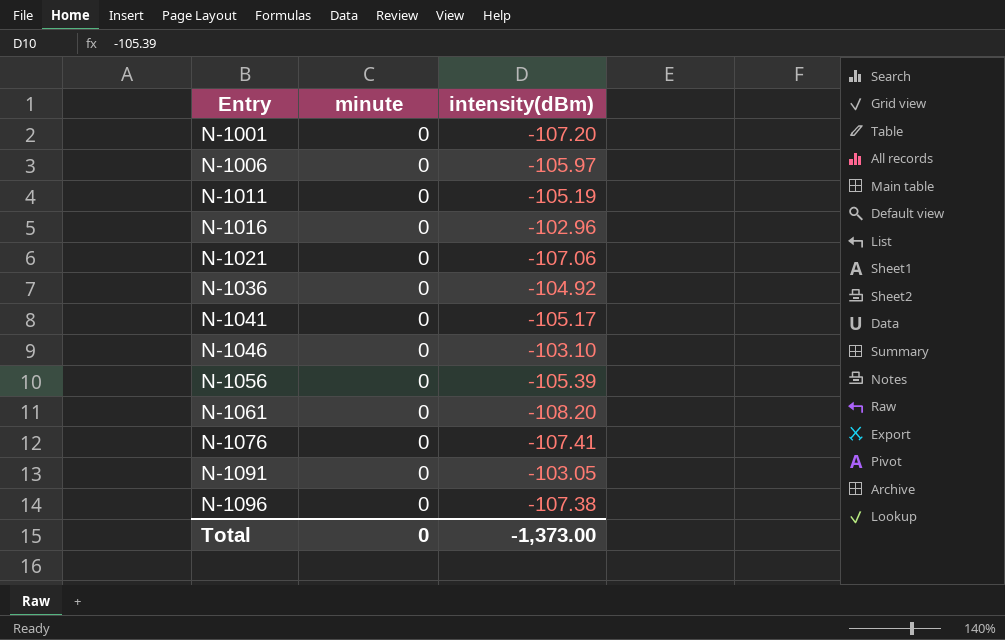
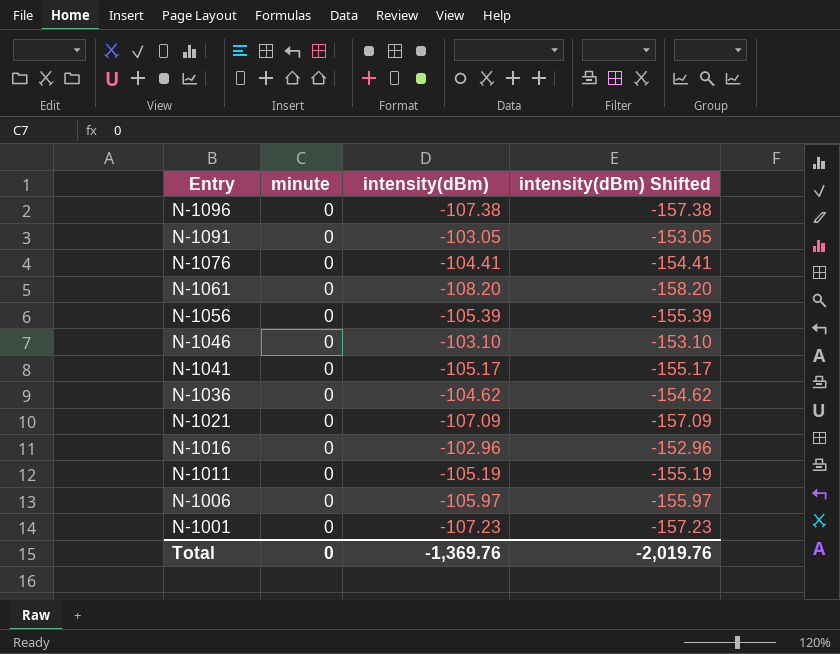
row order: Entry ascending -> Entry descending
column intensity(dBm) Shifted | formula: none -> [intensity(dBm)] - 50
N-1076 | intensity(dBm): -107.41 -> -104.41
N-1036 | intensity(dBm): -104.92 -> -104.62
N-1021 | intensity(dBm): -107.06 -> -107.09
N-1001 | intensity(dBm): -107.20 -> -107.23
Total | intensity(dBm): -1,373.00 -> -1,369.76

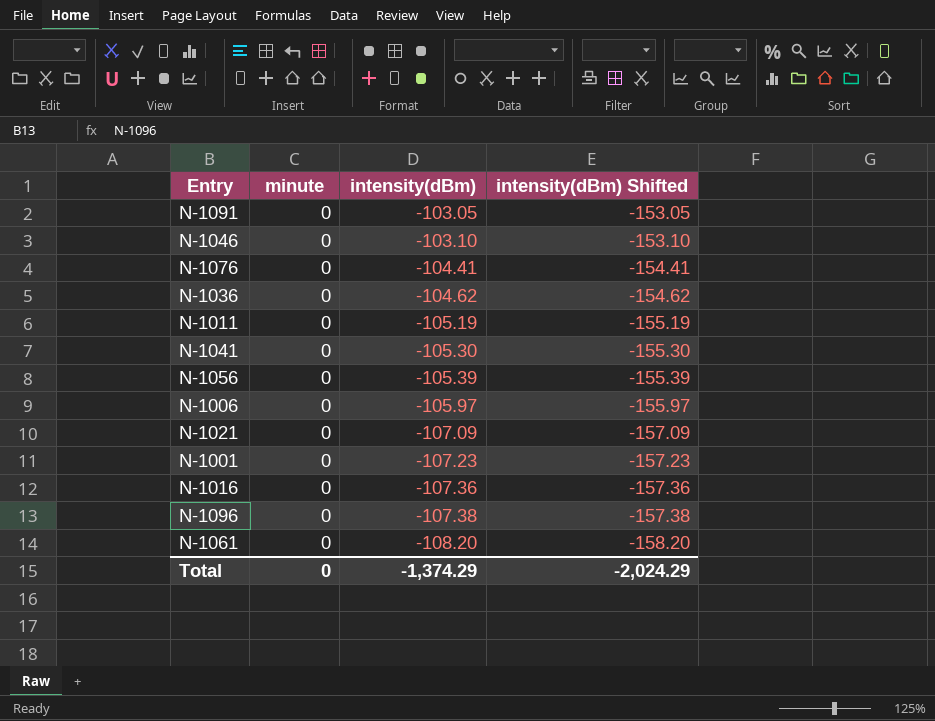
row order: Entry descending -> intensity(dBm) descending
N-1041 | intensity(dBm): -105.17 -> -105.30
N-1041 | intensity(dBm) Shifted: -155.17 -> -155.30
N-1016 | intensity(dBm): -102.96 -> -107.36
N-1016 | intensity(dBm) Shifted: -152.96 -> -157.36
Total | intensity(dBm): -1,369.76 -> -1,374.29
Total | intensity(dBm) Shifted: -2,019.76 -> -2,024.29

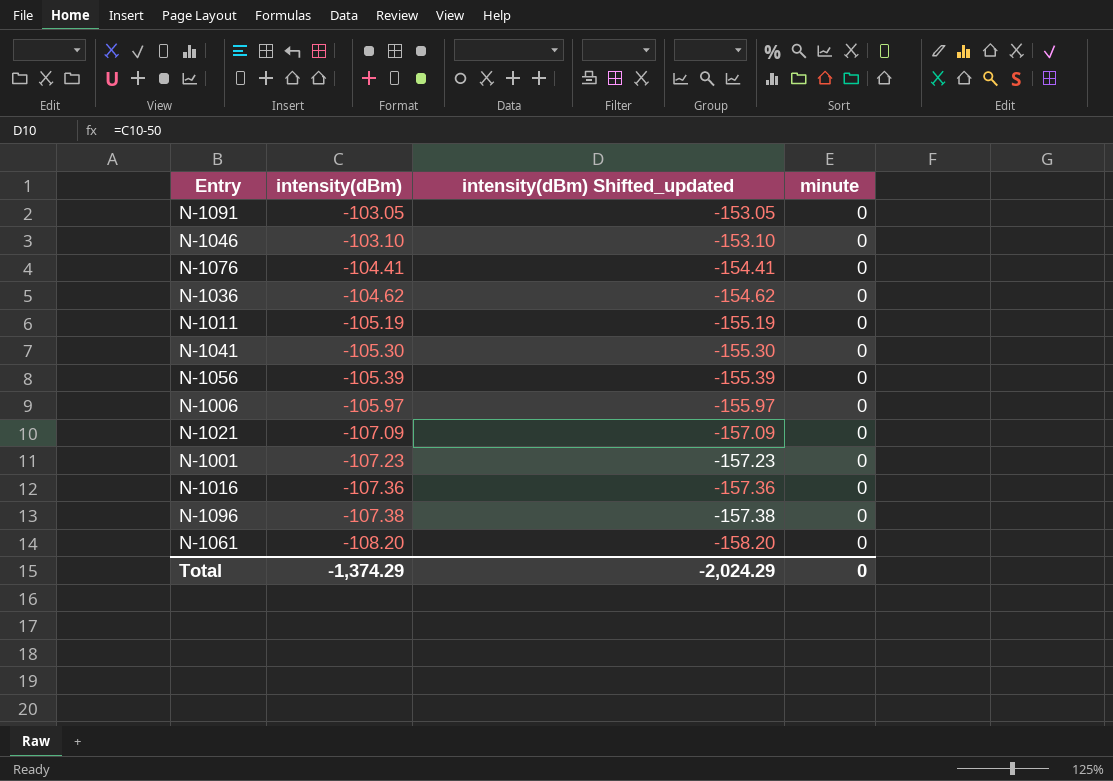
column name: intensity(dBm) Shifted -> intensity(dBm) Shifted_updated
column minute | position: 2 -> 4

